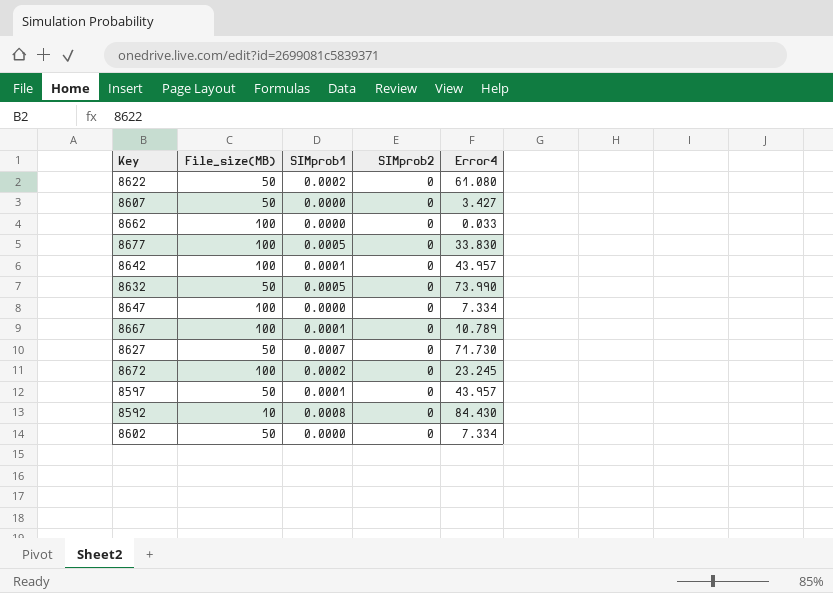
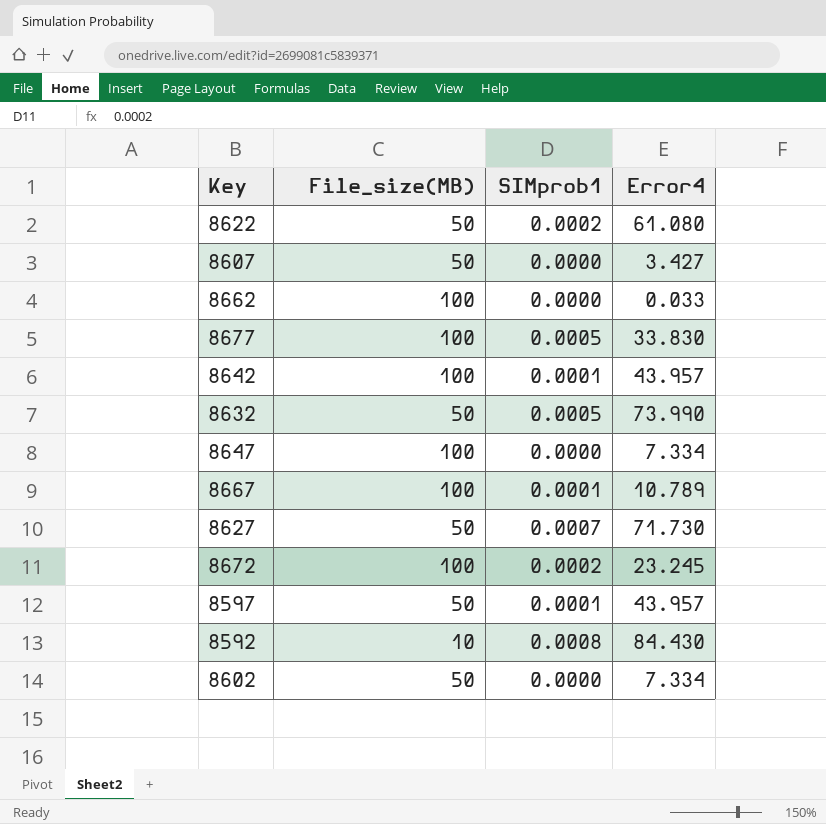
column SIMprob2 | position: 4 -> none

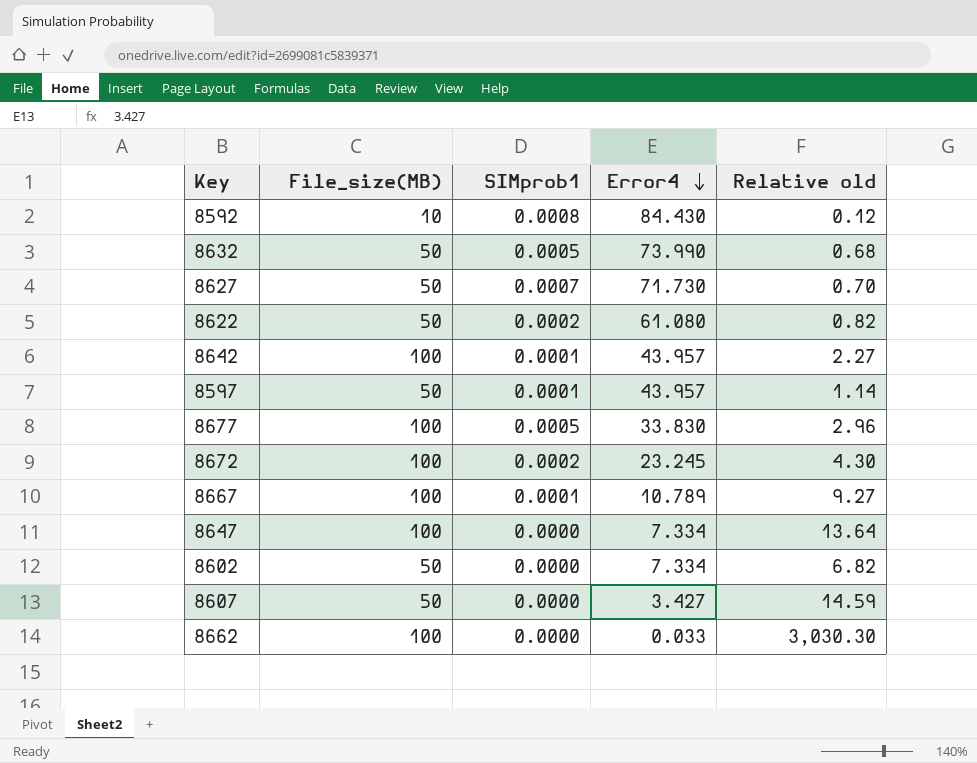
row order: none -> Error4 descending
column Relative old | formula: none -> [File_size(MB)] / [Error4]

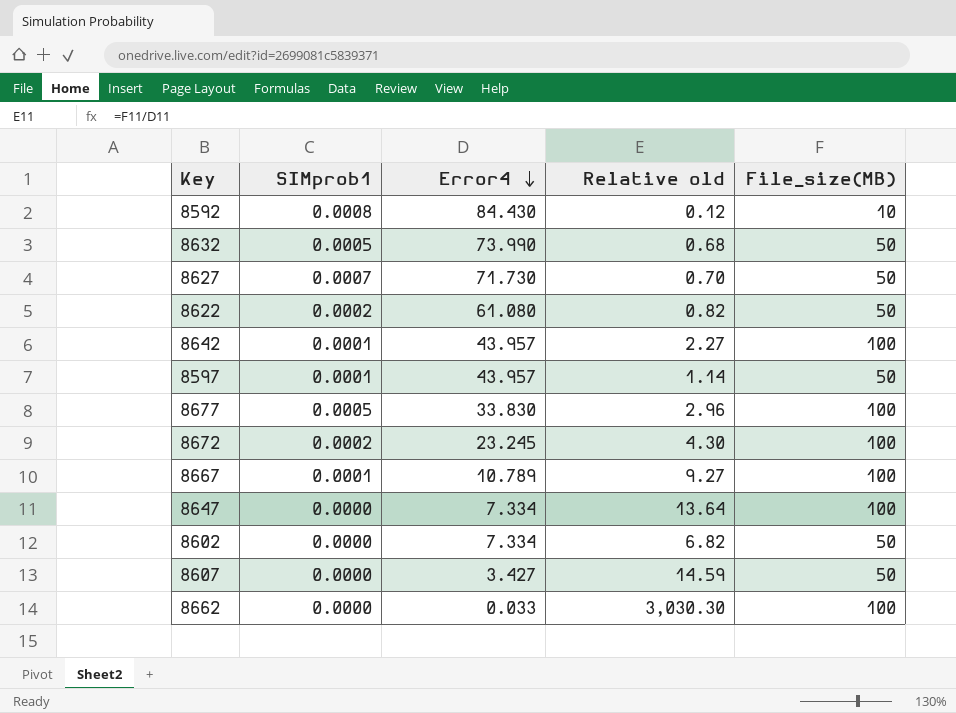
column File_size(MB) | position: 2 -> 5

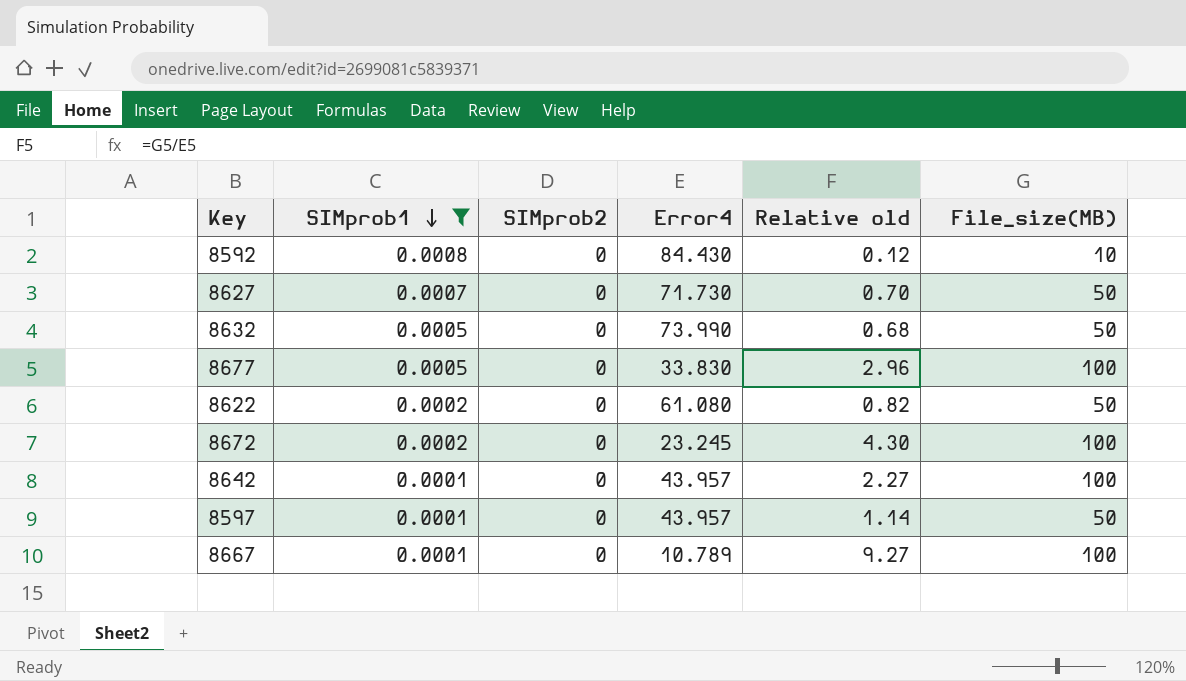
filter: none -> SIMprob1 != 0.0000
row order: Error4 descending -> SIMprob1 descending
column SIMprob2 | position: none -> 3

